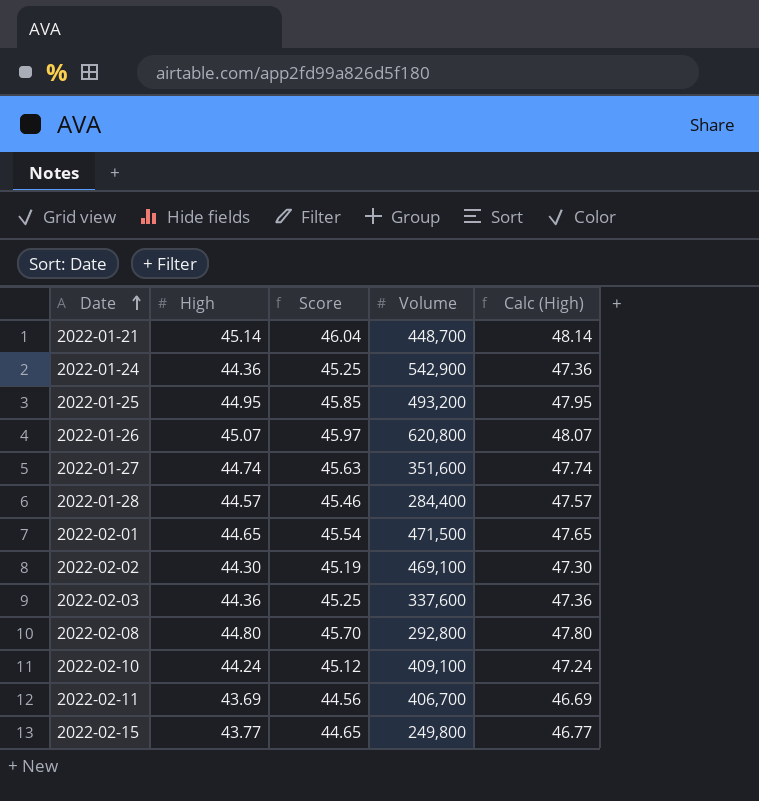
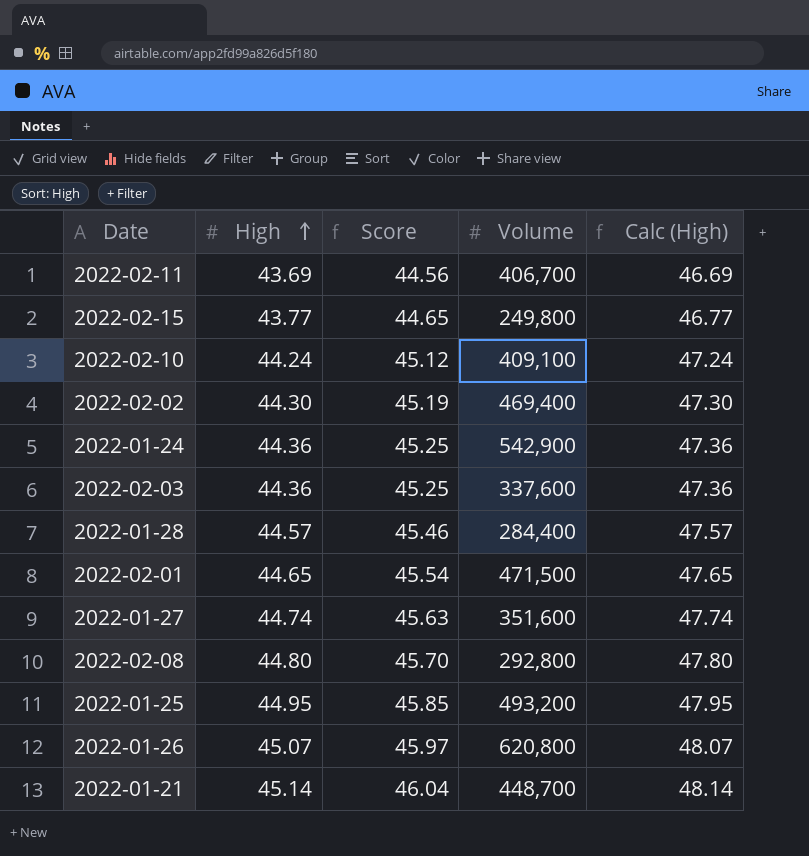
row order: Date ascending -> High ascending
2022-02-02 | Volume: 469,100 -> 469,400

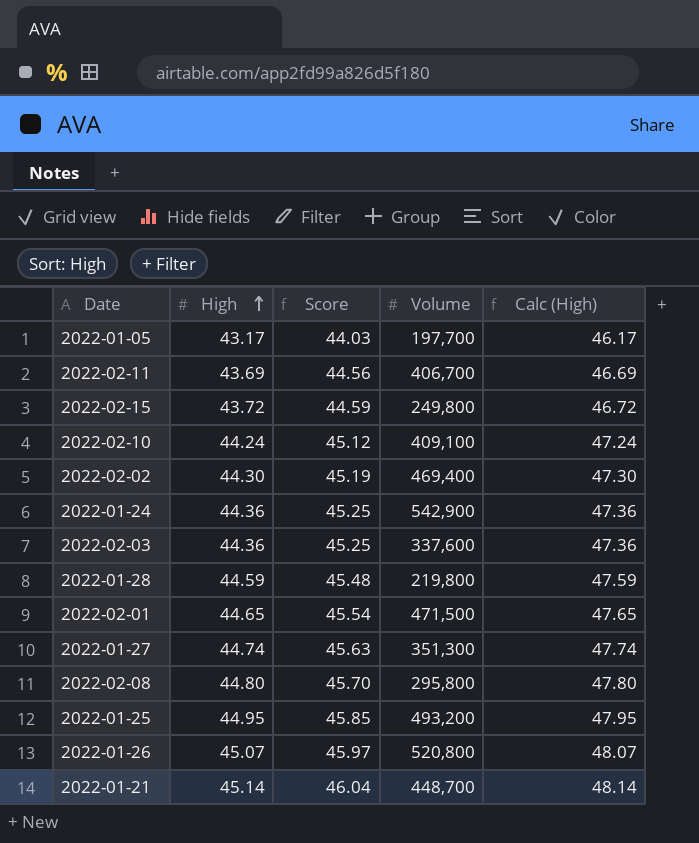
row 2022-01-05: none -> 43.17 | 44.03 | 197,700 | 46.17
2022-02-15 | High: 43.77 -> 43.72
2022-02-15 | Score: 44.65 -> 44.59
2022-02-15 | Calc (High): 46.77 -> 46.72
2022-01-28 | High: 44.57 -> 44.59
2022-01-28 | Score: 45.46 -> 45.48
2022-01-28 | Volume: 284,400 -> 219,800
2022-01-28 | Calc (High): 47.57 -> 47.59
2022-01-27 | Volume: 351,600 -> 351,300
2022-02-08 | Volume: 292,800 -> 295,800
2022-01-26 | Volume: 620,800 -> 520,800

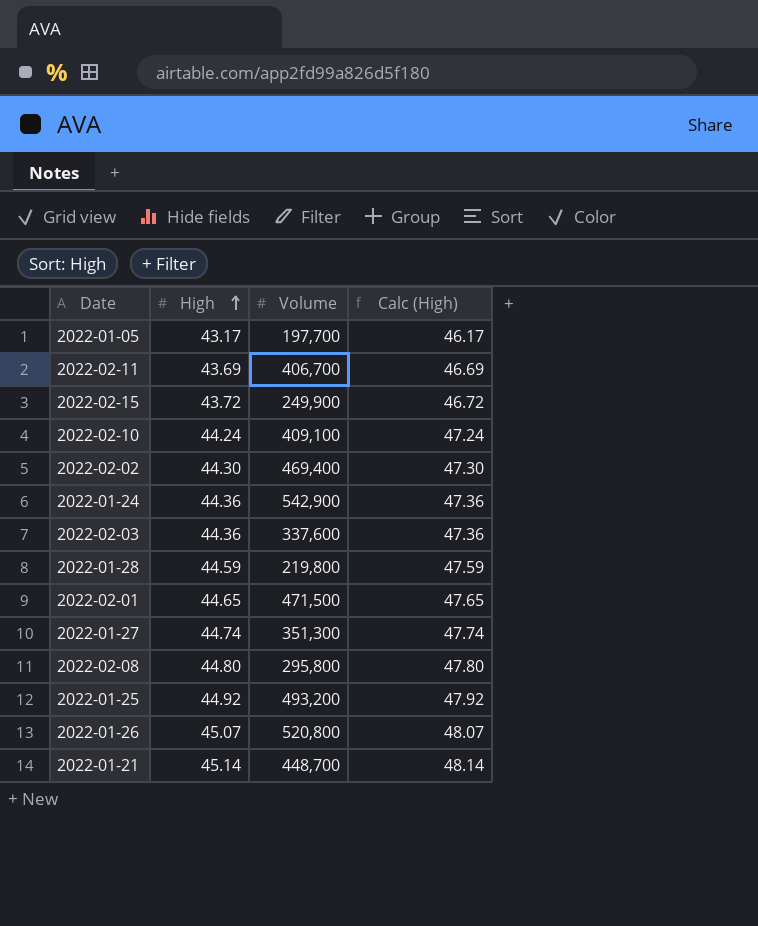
column Score | formula: [High] * 1.02 -> none
2022-02-15 | Volume: 249,800 -> 249,900
2022-01-25 | High: 44.95 -> 44.92
2022-01-25 | Calc (High): 47.95 -> 47.92

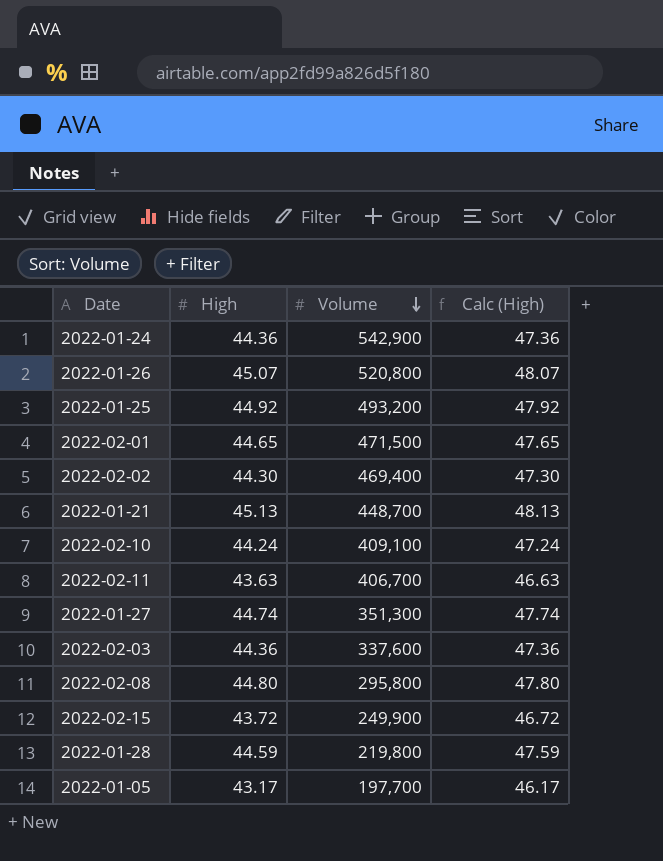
row order: High ascending -> Volume descending
2022-01-21 | High: 45.14 -> 45.13
2022-01-21 | Calc (High): 48.14 -> 48.13
2022-02-11 | High: 43.69 -> 43.63
2022-02-11 | Calc (High): 46.69 -> 46.63

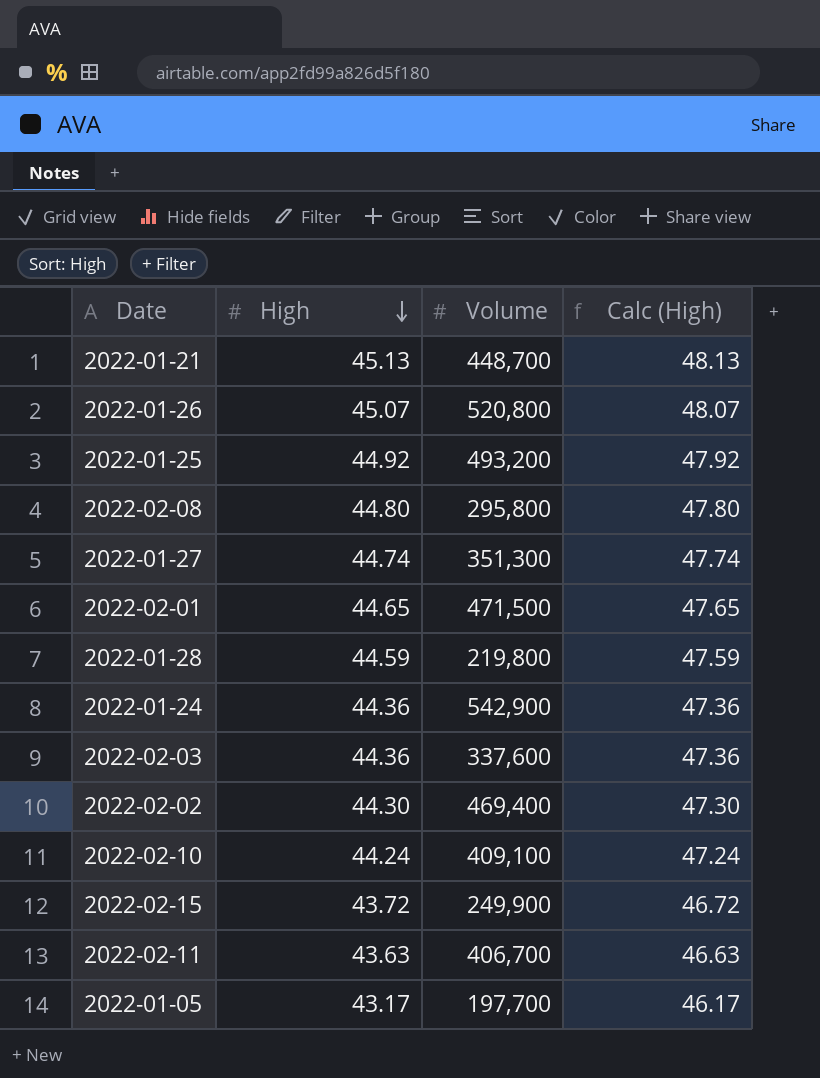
row order: Volume descending -> High descending

